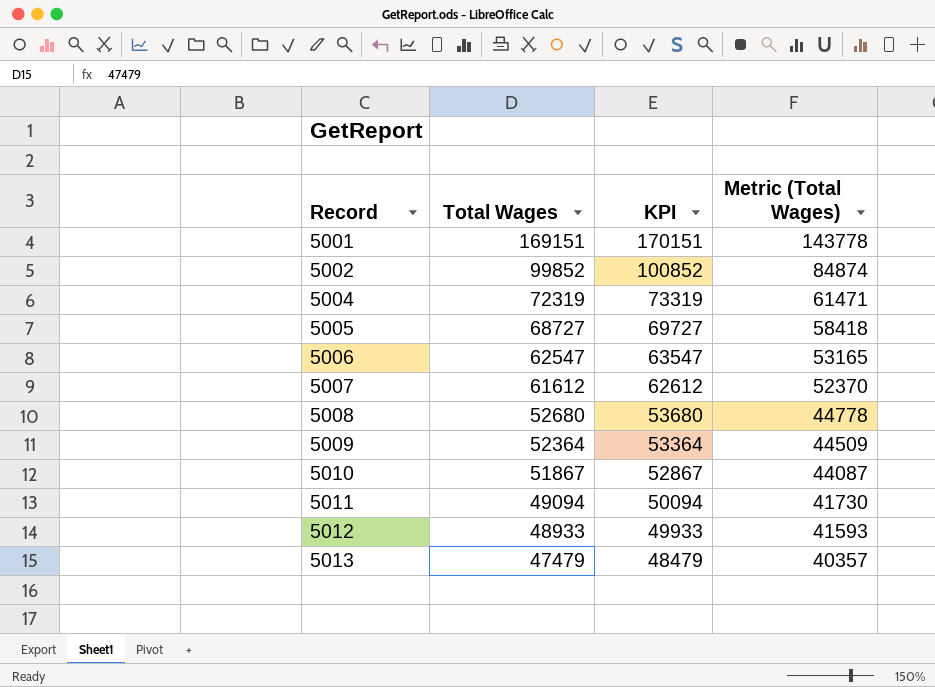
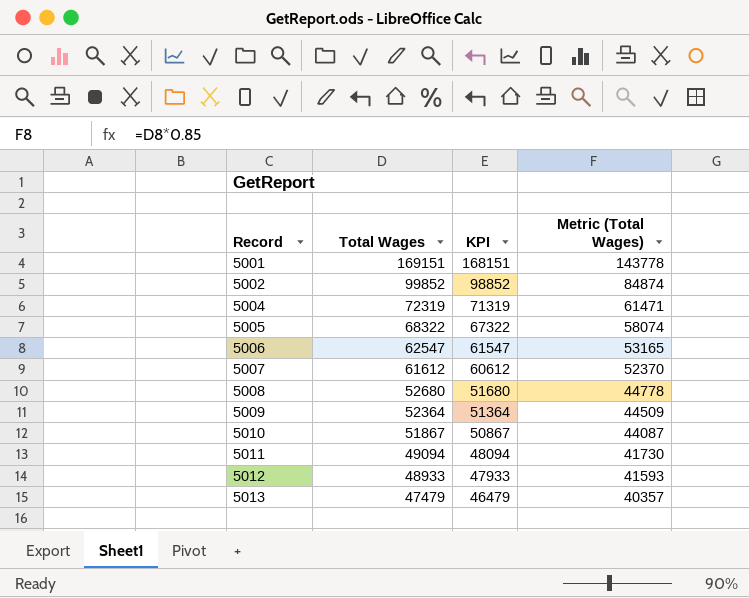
column KPI | formula: [Total Wages] + 1000 -> [Total Wages] - 1000
5005 | Total Wages: 68727 -> 68322
5005 | Metric (Total Wages): 58418 -> 58074

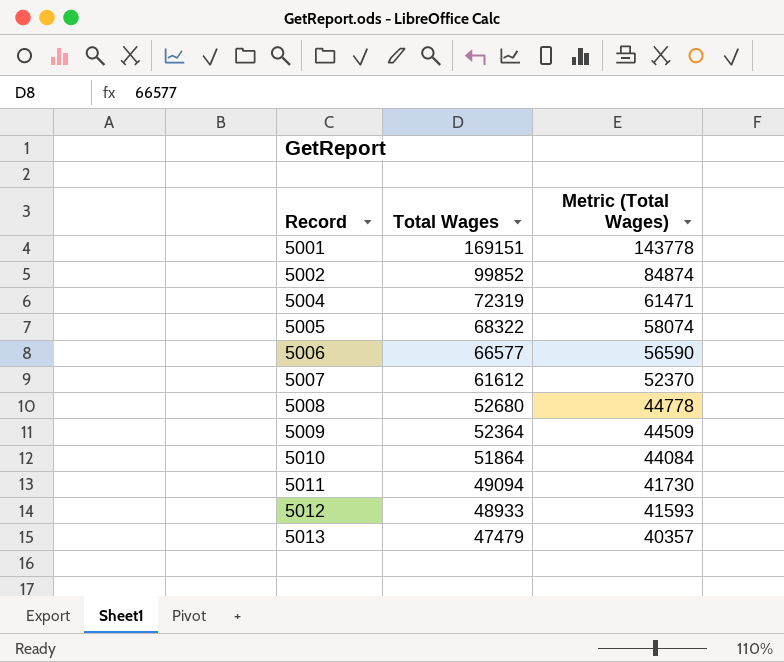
column KPI | formula: [Total Wages] - 1000 -> none
5006 | Total Wages: 62547 -> 66577
5006 | Metric (Total Wages): 53165 -> 56590
5010 | Total Wages: 51867 -> 51864
5010 | Metric (Total Wages): 44087 -> 44084

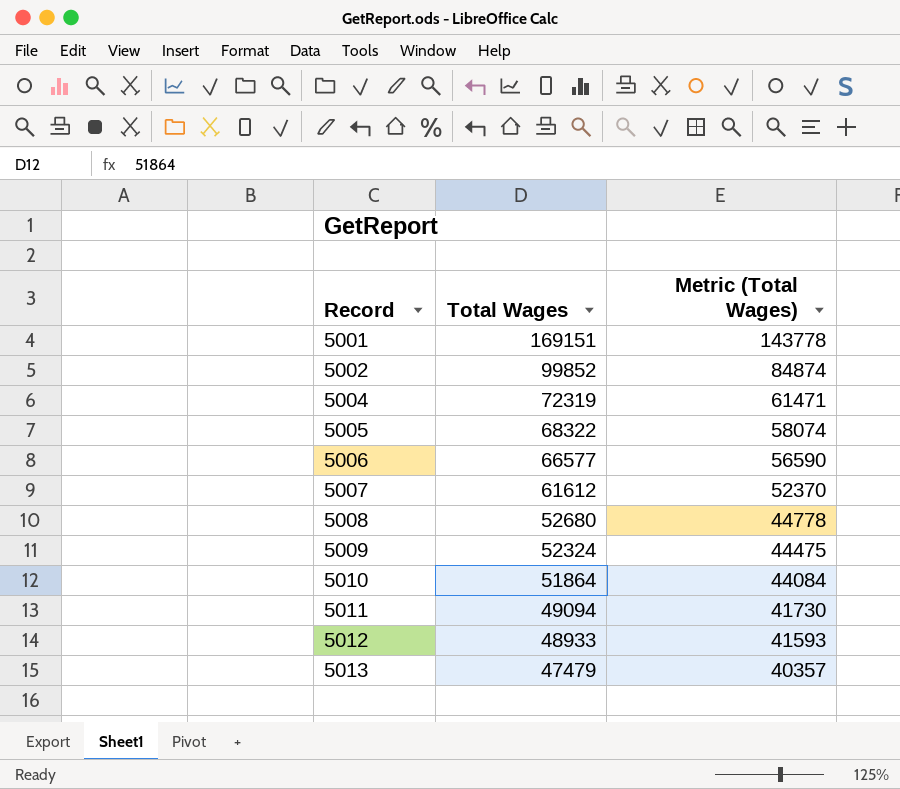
5009 | Total Wages: 52364 -> 52324
5009 | Metric (Total Wages): 44509 -> 44475

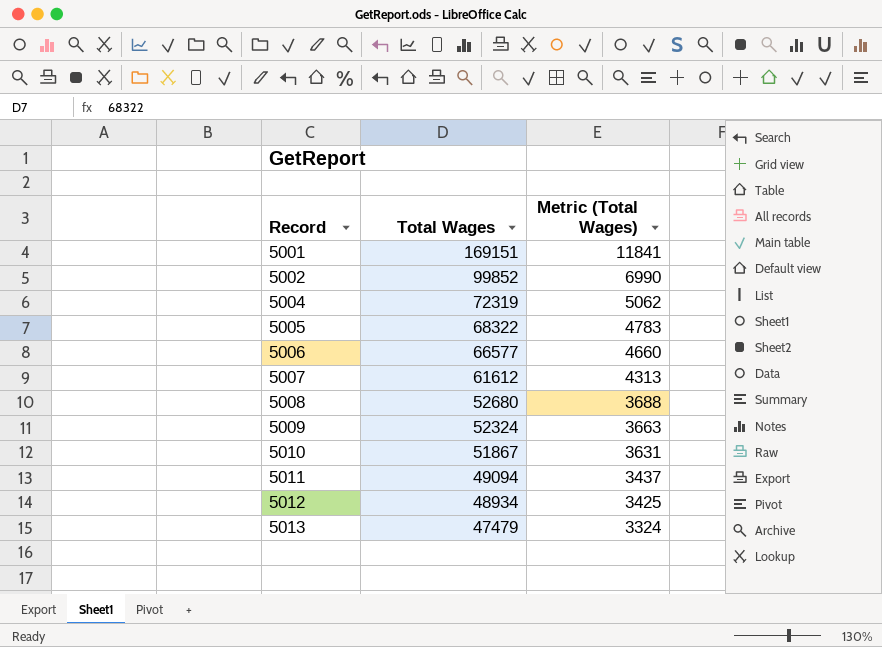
column Metric (Total Wages) | formula: [Total Wages] * 0.85 -> [Total Wages] * 0.07
5010 | Total Wages: 51864 -> 51867
5012 | Total Wages: 48933 -> 48934

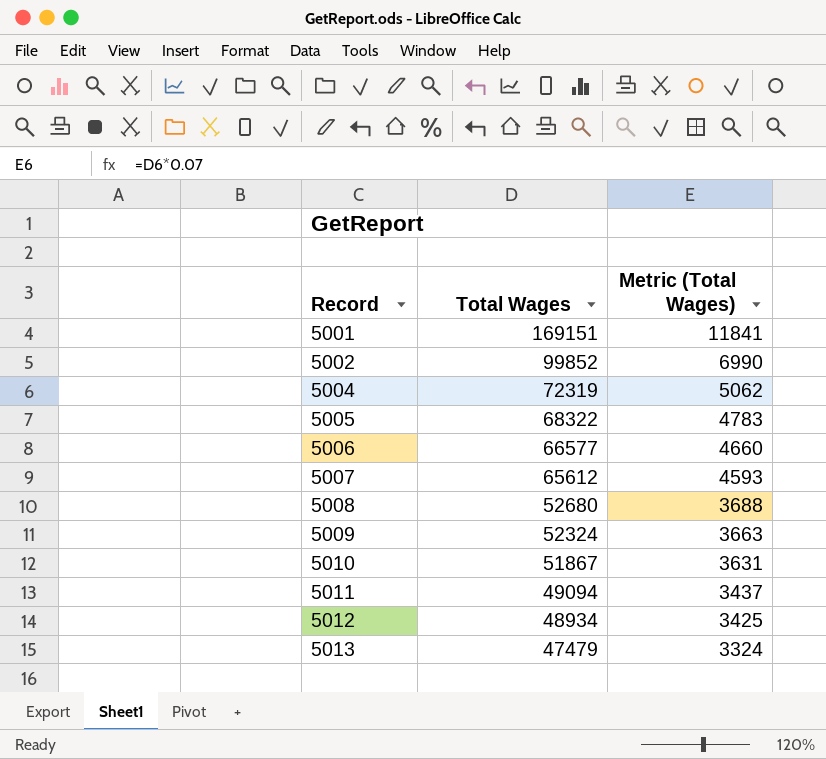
5007 | Total Wages: 61612 -> 65612
5007 | Metric (Total Wages): 4313 -> 4593

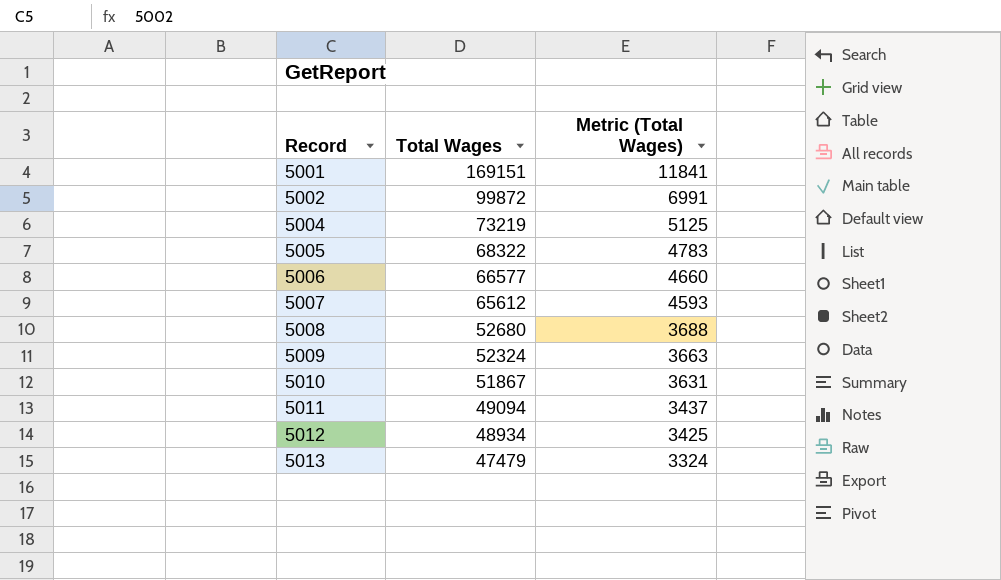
5002 | Total Wages: 99852 -> 99872
5002 | Metric (Total Wages): 6990 -> 6991
5004 | Total Wages: 72319 -> 73219
5004 | Metric (Total Wages): 5062 -> 5125

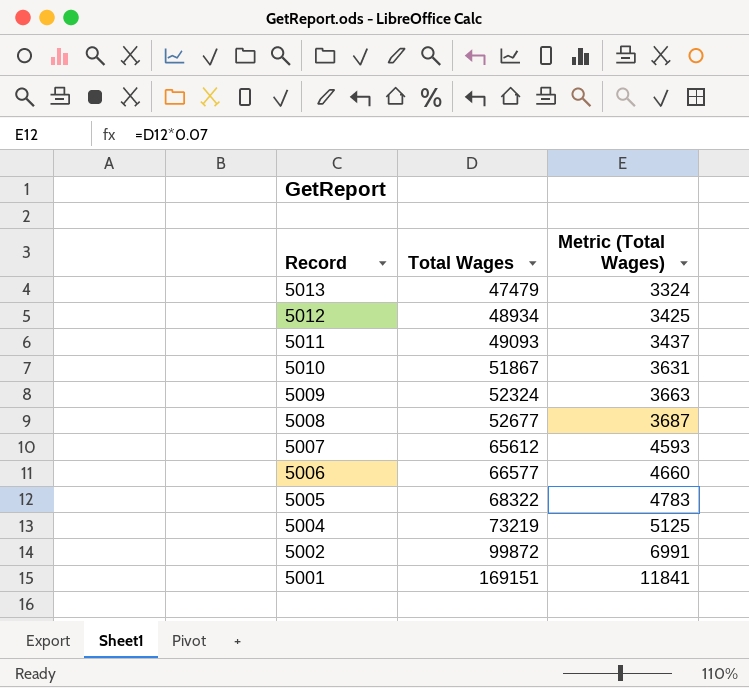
row order: Record ascending -> Record descending
5011 | Total Wages: 49094 -> 49093
5008 | Total Wages: 52680 -> 52677
5008 | Metric (Total Wages): 3688 -> 3687

